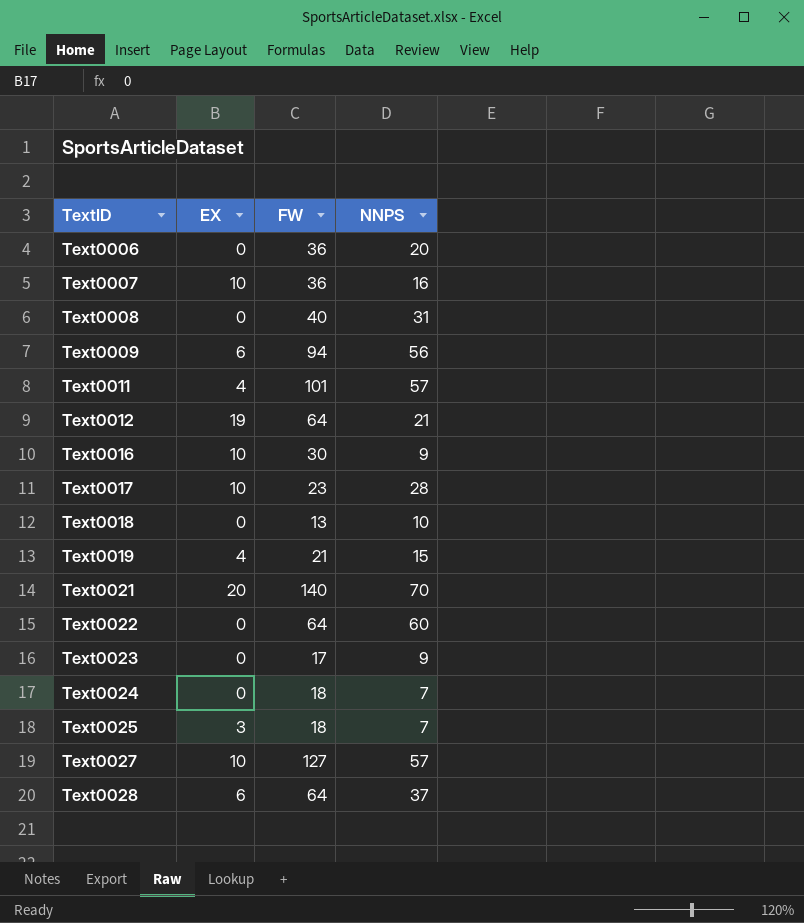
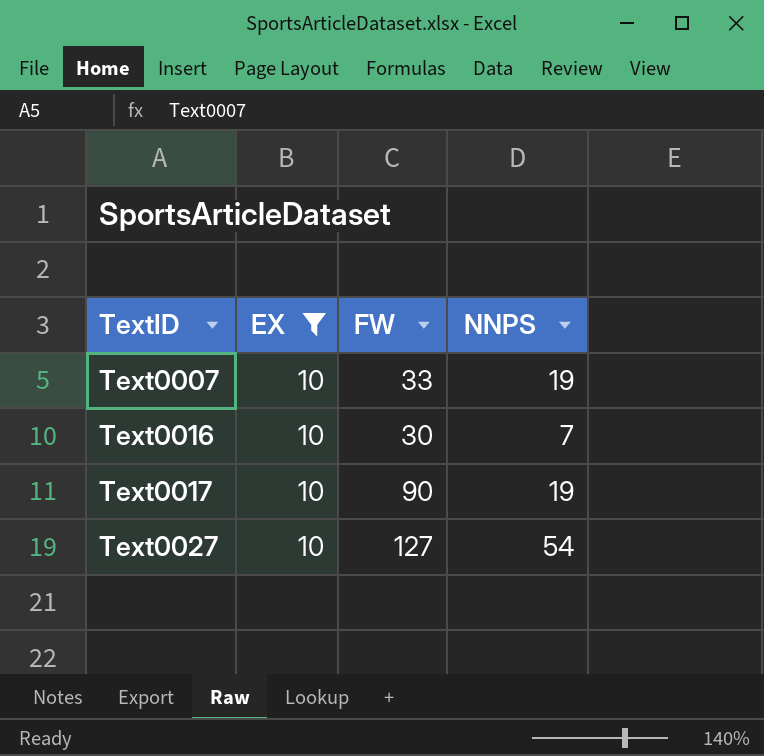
filter: none -> EX = 10
Text0007 | FW: 36 -> 33
Text0007 | NNPS: 16 -> 19
Text0016 | NNPS: 9 -> 7
Text0017 | FW: 23 -> 90
Text0017 | NNPS: 28 -> 19
Text0027 | NNPS: 57 -> 54

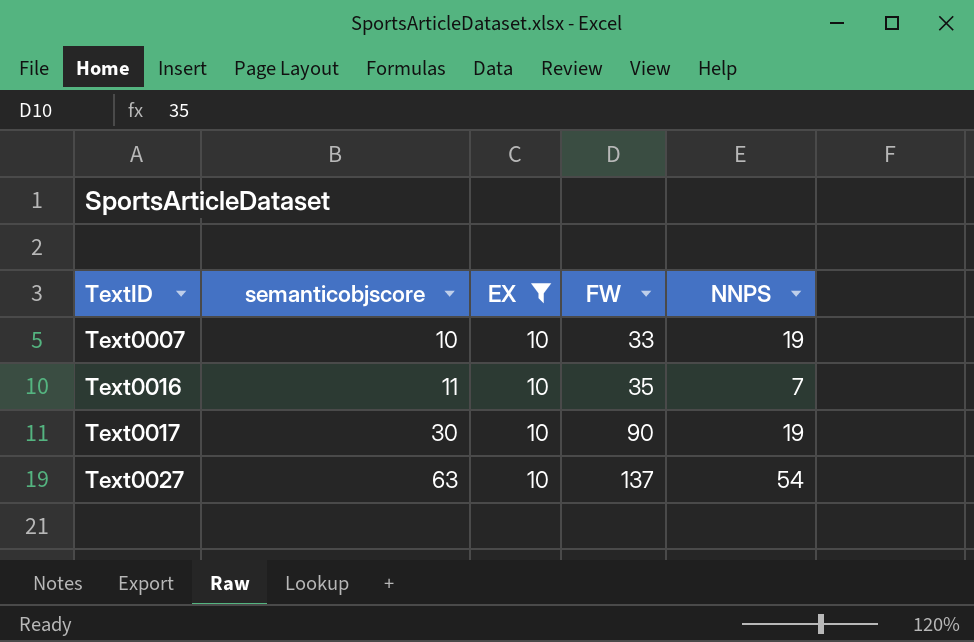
column semanticobjscore | position: none -> 2
Text0016 | FW: 30 -> 35
Text0027 | FW: 127 -> 137

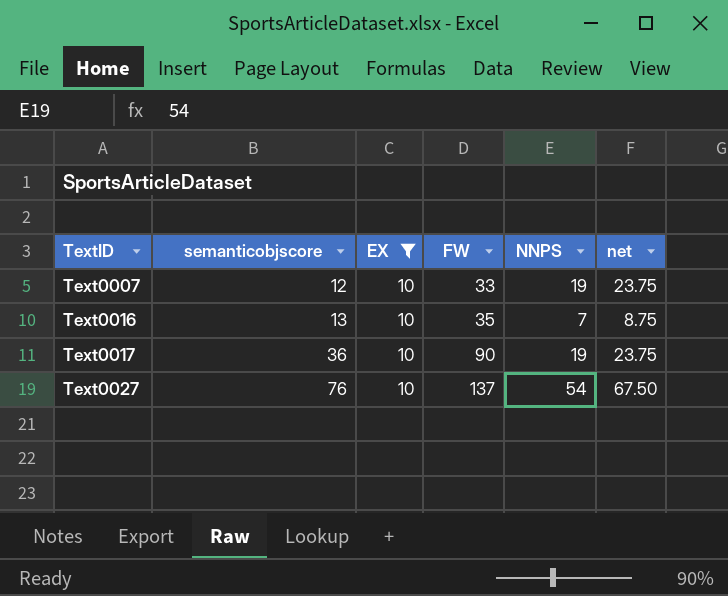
column net | formula: none -> [NNPS] * 1.25
Text0007 | semanticobjscore: 10 -> 12
Text0016 | semanticobjscore: 11 -> 13
Text0017 | semanticobjscore: 30 -> 36
Text0027 | semanticobjscore: 63 -> 76

